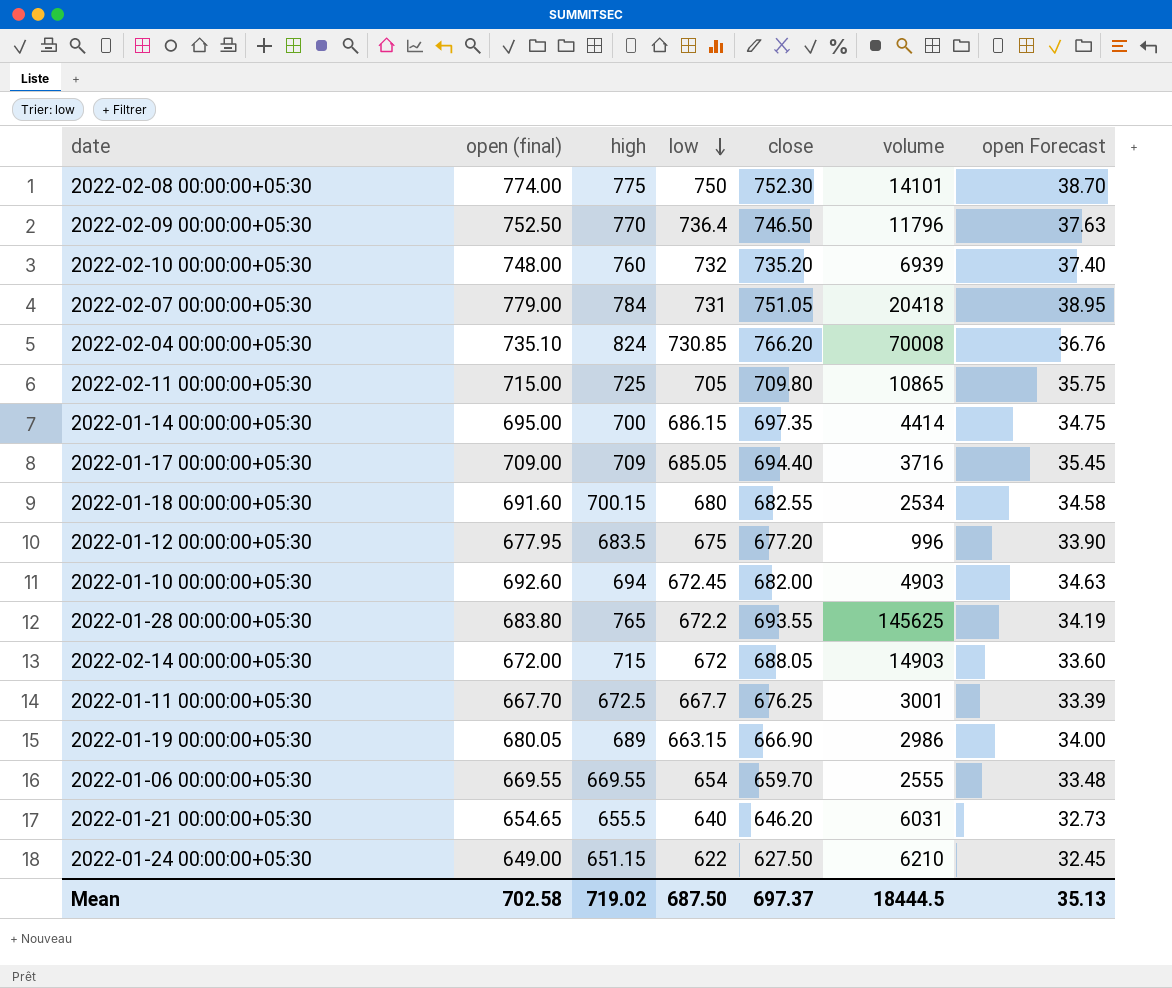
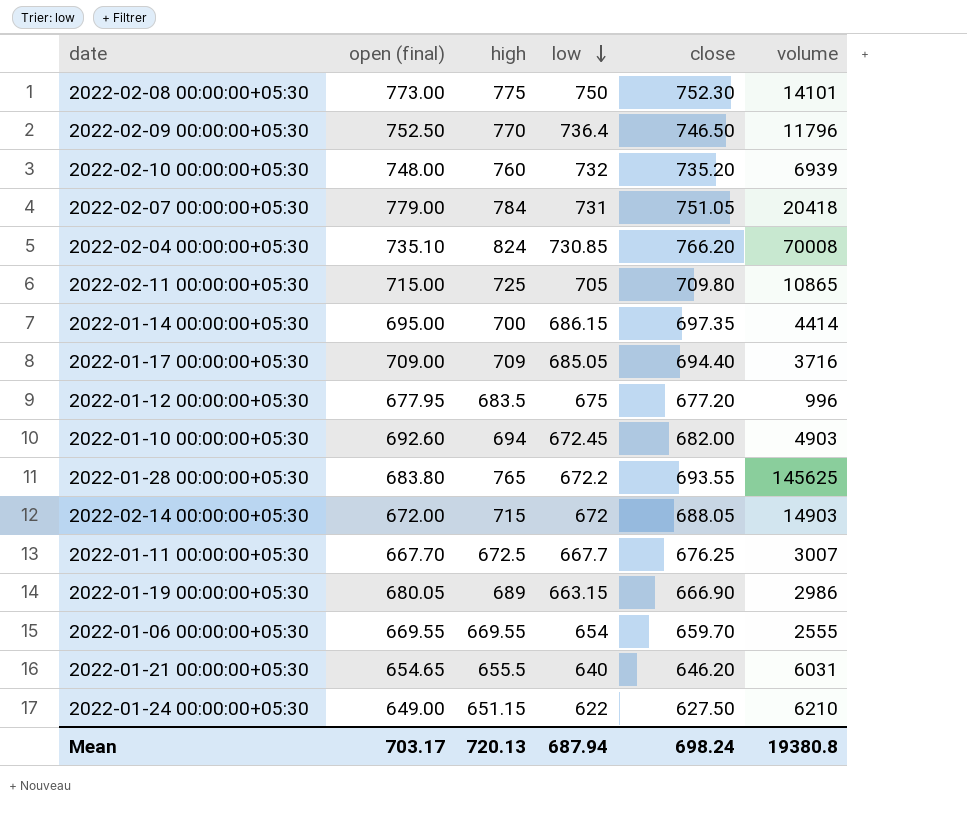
column open Forecast | formula: [open (final)] * 0.05 -> none
row 2022-01-18 00:00:00+05:30: 691.60 | 700.15 | 680 | 682.55 | 2534 | 34.58 -> none
2022-02-08 00:00:00+05:30 | open (final): 774.00 -> 773.00
2022-01-11 00:00:00+05:30 | volume: 3001 -> 3007
Mean | open (final): 702.58 -> 703.17
Mean | high: 719.02 -> 720.13
Mean | low: 687.50 -> 687.94
Mean | close: 697.37 -> 698.24
Mean | volume: 18444.5 -> 19380.8

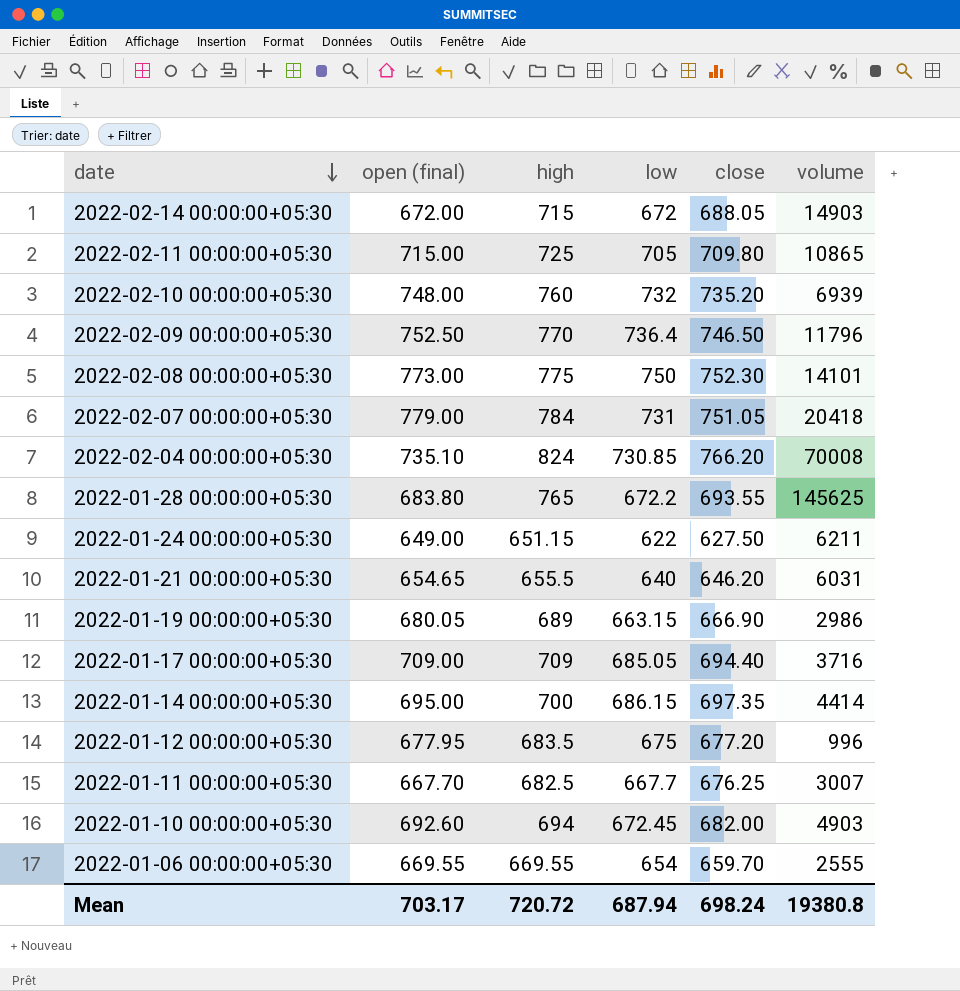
row order: low descending -> date descending
2022-01-24 00:00:00+05:30 | volume: 6210 -> 6211
2022-01-11 00:00:00+05:30 | high: 672.5 -> 682.5
Mean | high: 720.13 -> 720.72

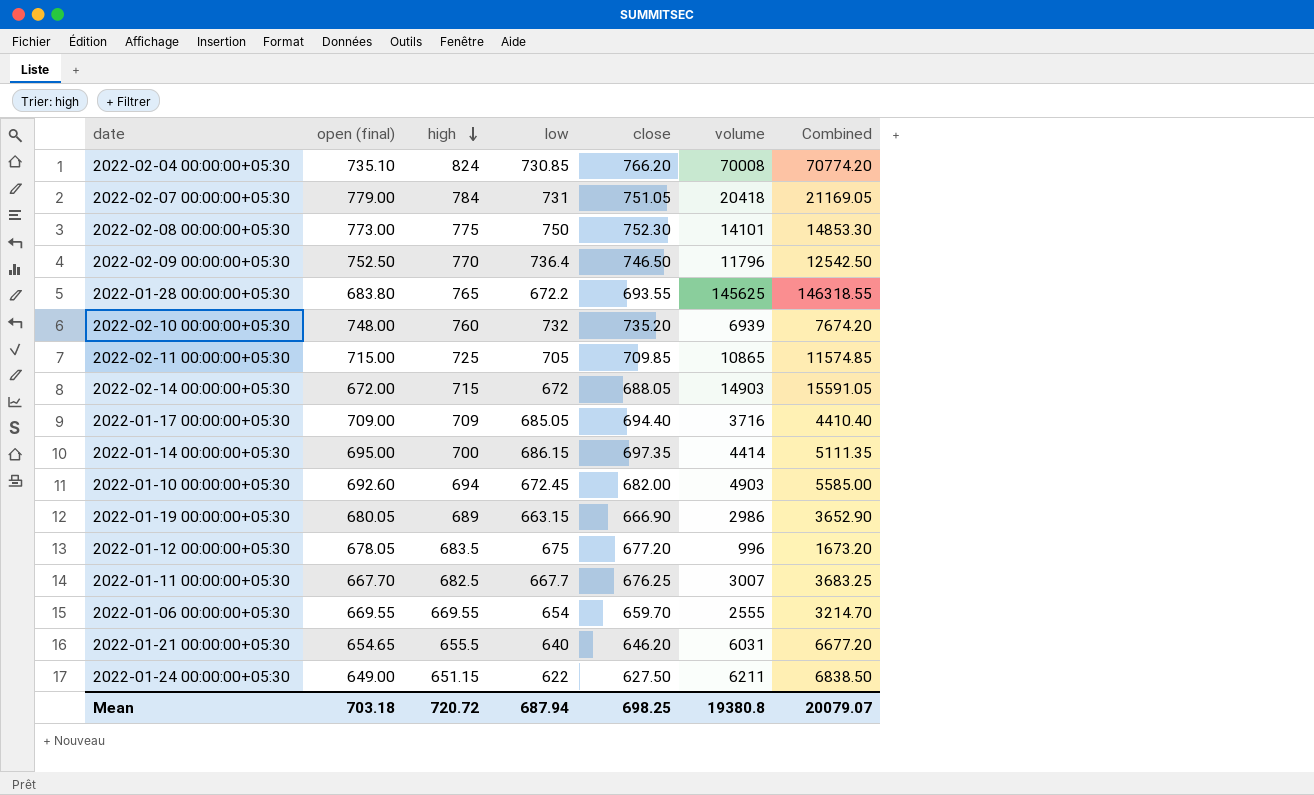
row order: date descending -> high descending
column Combined | formula: none -> [close] + [volume]
2022-02-11 00:00:00+05:30 | close: 709.80 -> 709.85
2022-01-12 00:00:00+05:30 | open (final): 677.95 -> 678.05
Mean | open (final): 703.17 -> 703.18
Mean | close: 698.24 -> 698.25

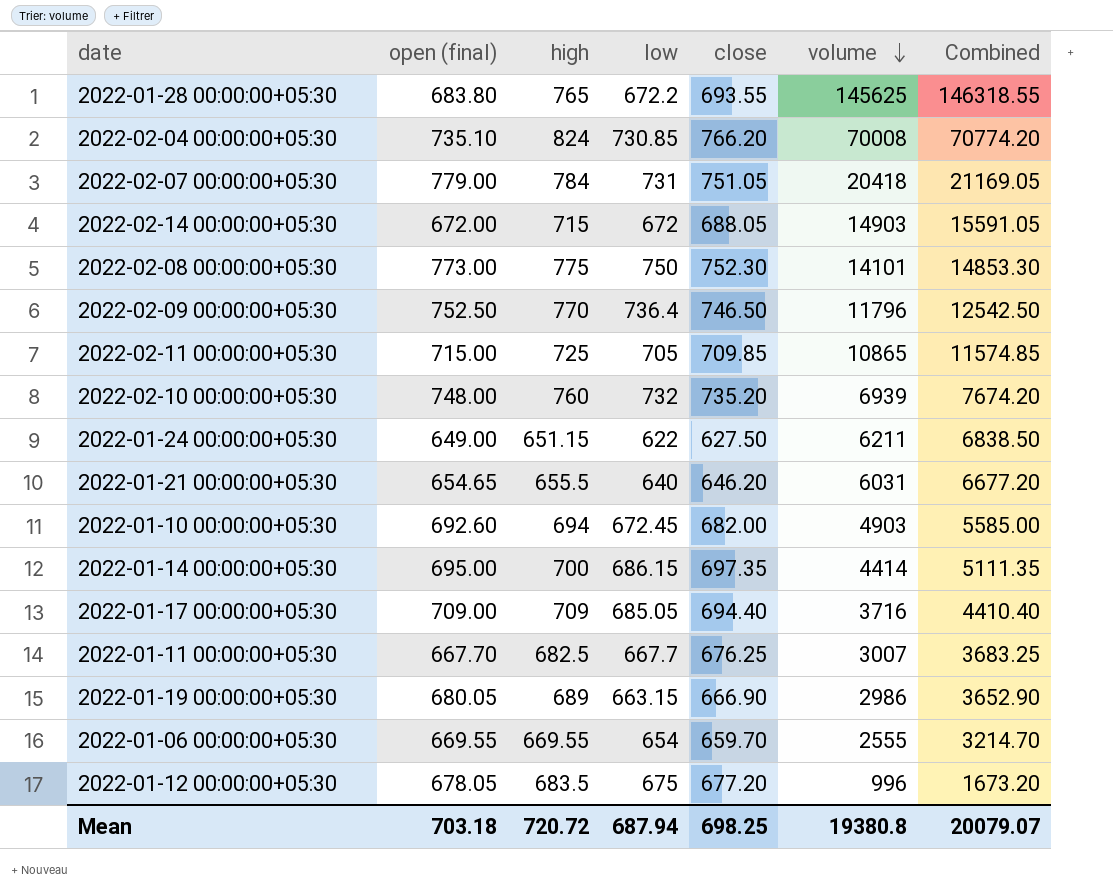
row order: high descending -> volume descending

